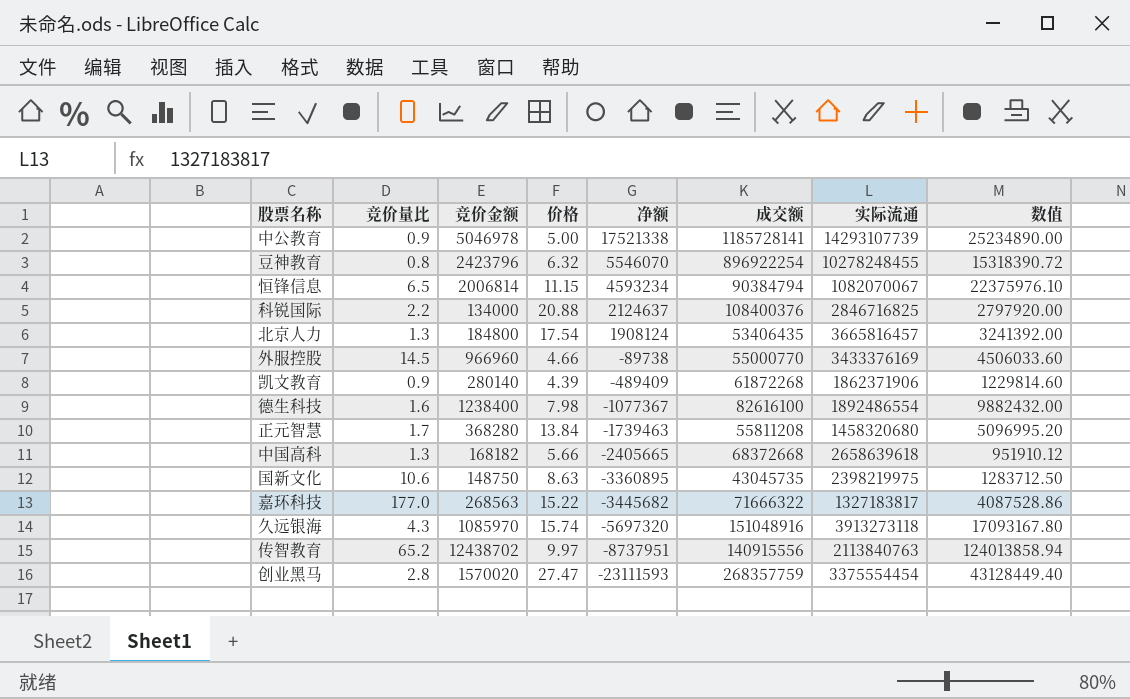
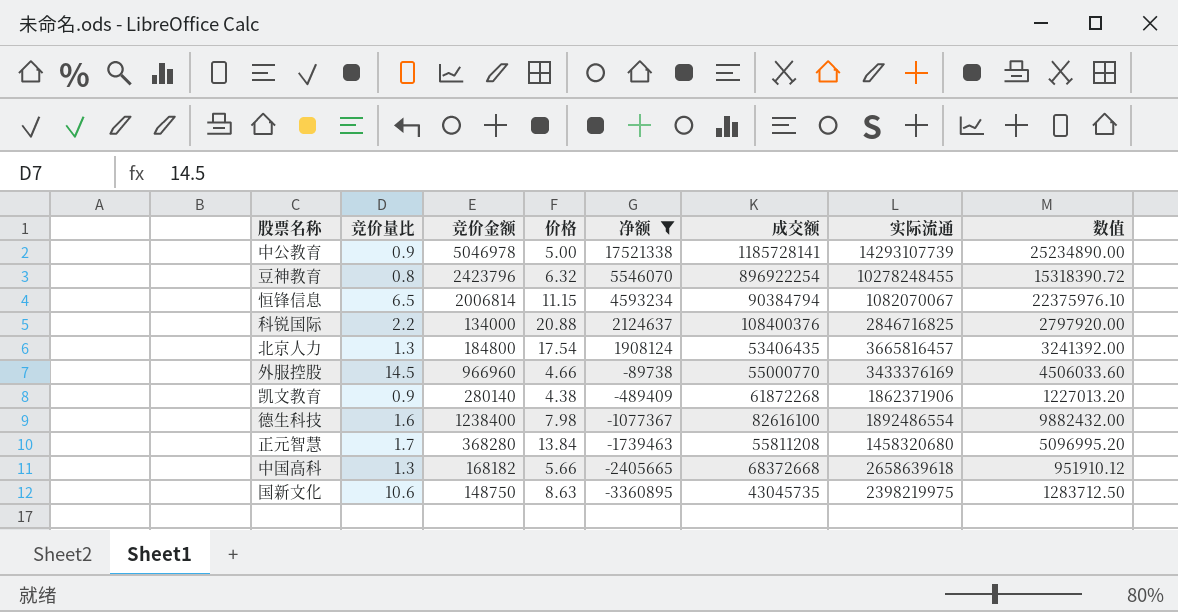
filter: none -> 净额 >= -3360895
凯文教育 | 价格: 4.39 -> 4.38
凯文教育 | 数值: 1229814.60 -> 1227013.20

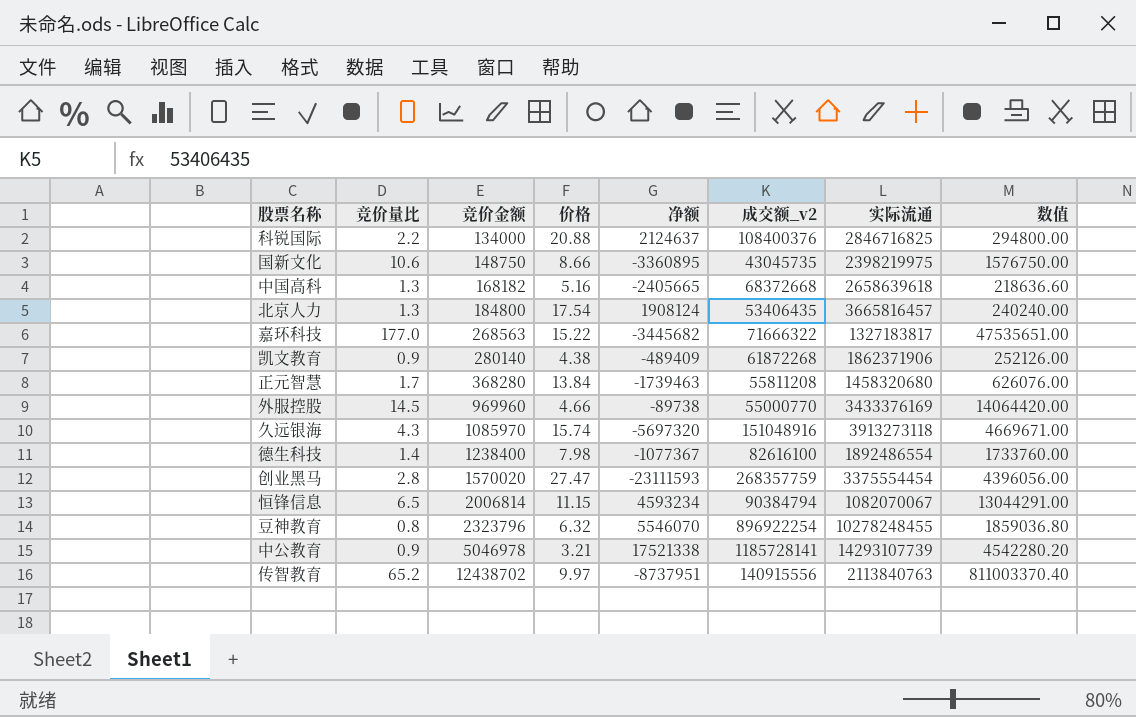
filter: 净额 >= -3360895 -> none
row order: 净额 descending -> 竞价金额 ascending
column name: 成交额 -> 成交额_v2
column 数值 | formula: [竞价金额] * [价格] -> [竞价量比] * [竞价金额]
国新文化 | 价格: 8.63 -> 8.66
中国高科 | 价格: 5.66 -> 5.16
外服控股 | 竞价金额: 966960 -> 969960
德生科技 | 竞价量比: 1.6 -> 1.4
豆神教育 | 竞价金额: 2423796 -> 2323796
中公教育 | 价格: 5.00 -> 3.21

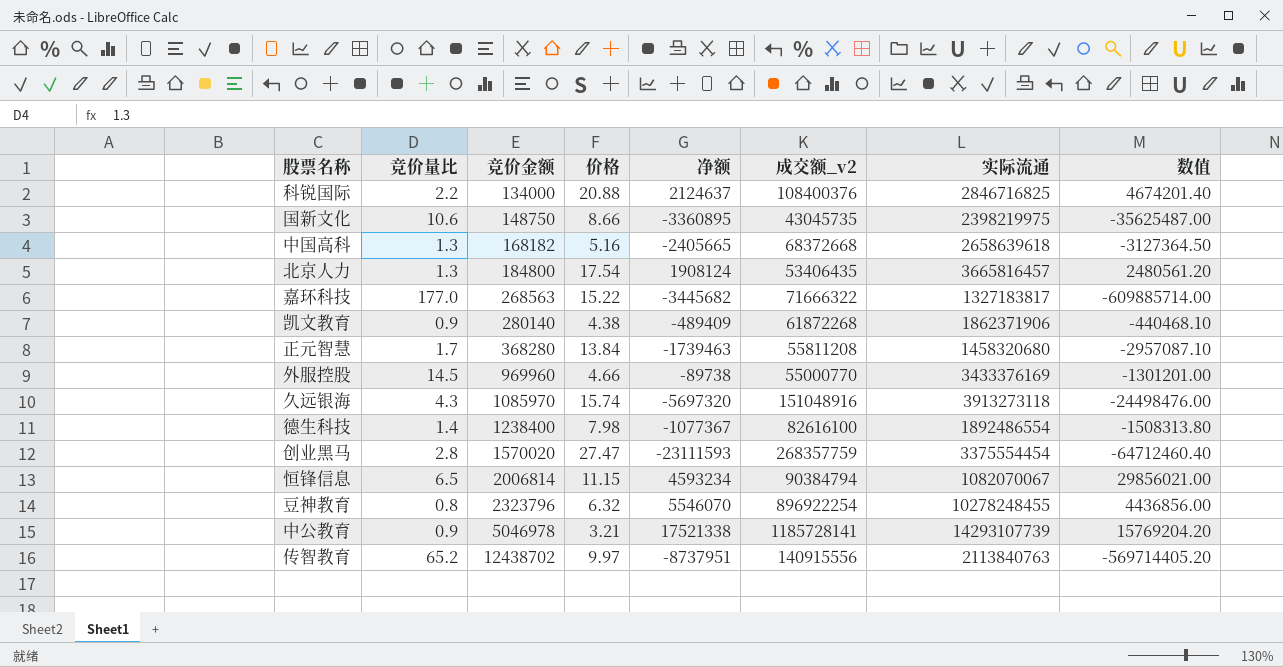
column 数值 | formula: [竞价量比] * [竞价金额] -> [竞价量比] * [净额]

